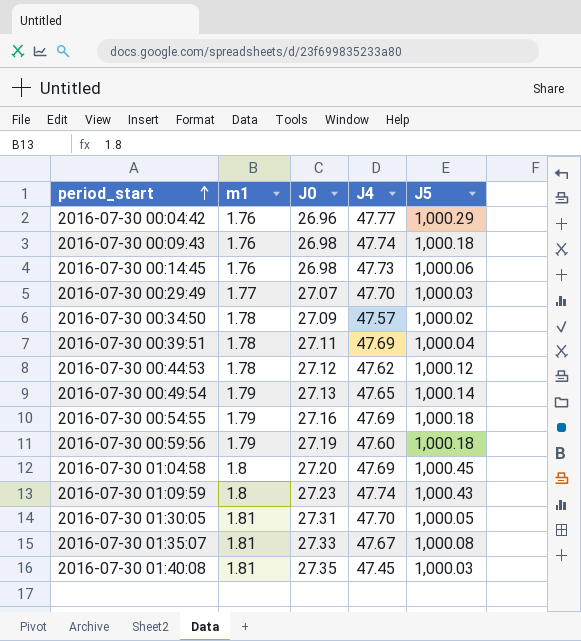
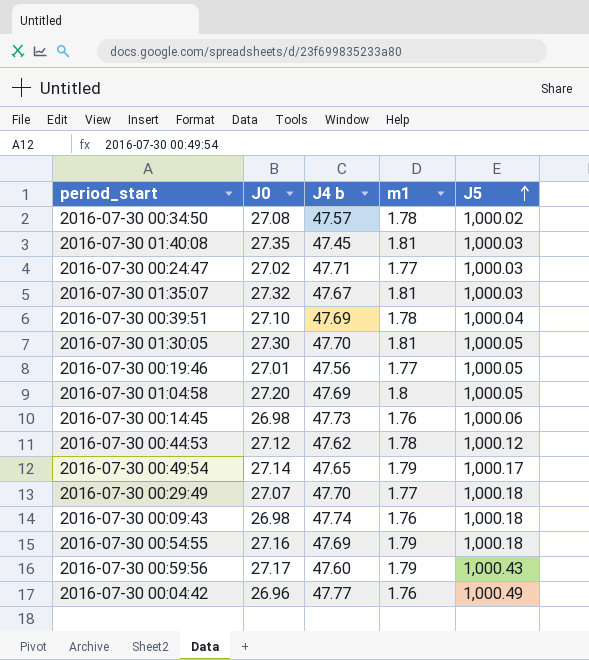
row order: period_start ascending -> J5 ascending
column name: J4 -> J4 b
column m1 | position: 2 -> 4
row 2016-07-30 01:09:59: 1.8 | 27.23 | 47.74 | 1,000.43 -> none
2016-07-30 00:34:50 | J0: 27.09 -> 27.08
row 2016-07-30 00:24:47: none -> 27.02 | 47.71 | 1.77 | 1,000.03
2016-07-30 01:35:07 | J0: 27.33 -> 27.32
2016-07-30 01:35:07 | J5: 1,000.08 -> 1,000.03
2016-07-30 00:39:51 | J0: 27.11 -> 27.10
2016-07-30 01:30:05 | J0: 27.31 -> 27.30
row 2016-07-30 00:19:46: none -> 27.01 | 47.56 | 1.77 | 1,000.05
2016-07-30 01:04:58 | J5: 1,000.45 -> 1,000.05
2016-07-30 00:49:54 | J0: 27.13 -> 27.14
2016-07-30 00:49:54 | J5: 1,000.14 -> 1,000.17
2016-07-30 00:29:49 | J5: 1,000.03 -> 1,000.18
2016-07-30 00:59:56 | J0: 27.19 -> 27.17
2016-07-30 00:59:56 | J5: 1,000.18 -> 1,000.43
2016-07-30 00:04:42 | J5: 1,000.29 -> 1,000.49

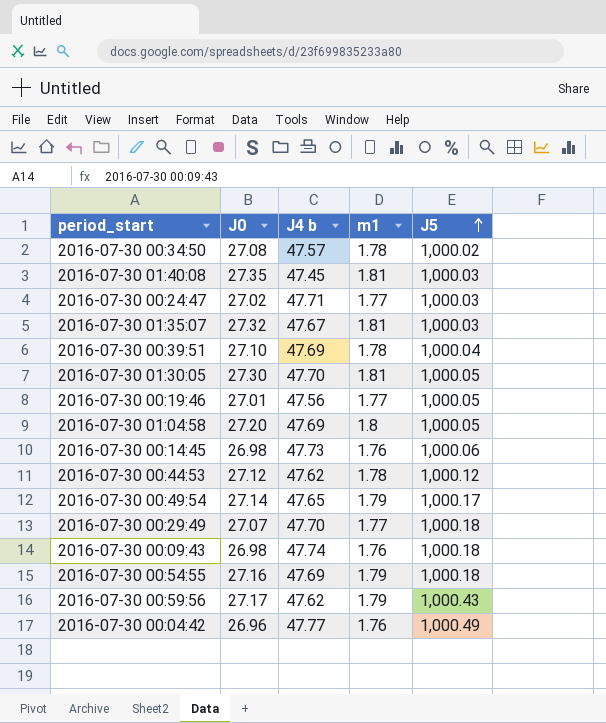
2016-07-30 00:59:56 | J4 b: 47.60 -> 47.62

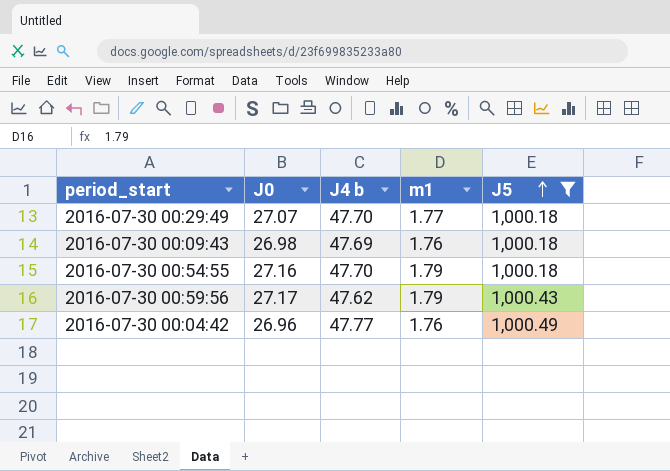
filter: none -> J5 >= 1,000.18
2016-07-30 00:09:43 | J4 b: 47.74 -> 47.69
2016-07-30 00:54:55 | J4 b: 47.69 -> 47.70

